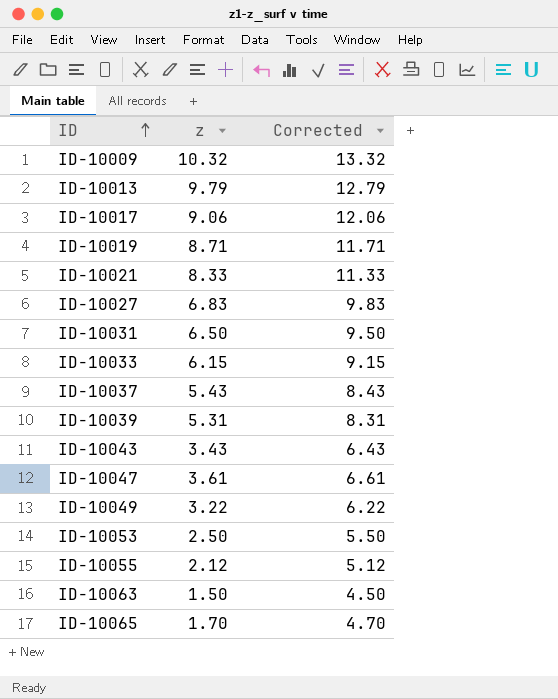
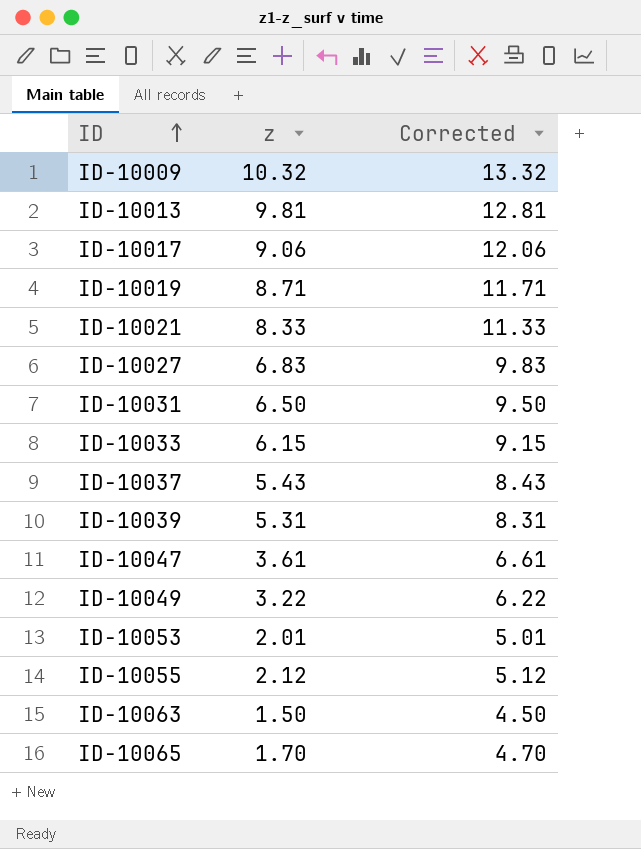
row ID-10043: 3.43 | 6.43 -> none
ID-10013 | z: 9.79 -> 9.81
ID-10013 | Corrected: 12.79 -> 12.81
ID-10053 | z: 2.50 -> 2.01
ID-10053 | Corrected: 5.50 -> 5.01

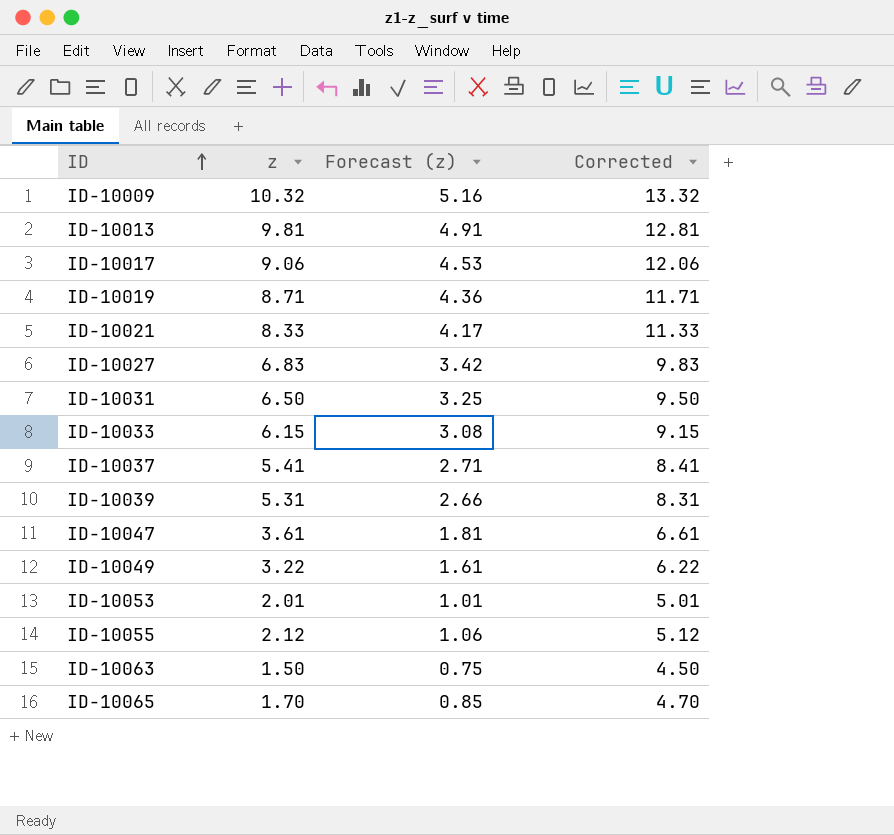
column Forecast (z) | formula: none -> [z] * 0.5
ID-10037 | z: 5.43 -> 5.41
ID-10037 | Corrected: 8.43 -> 8.41

